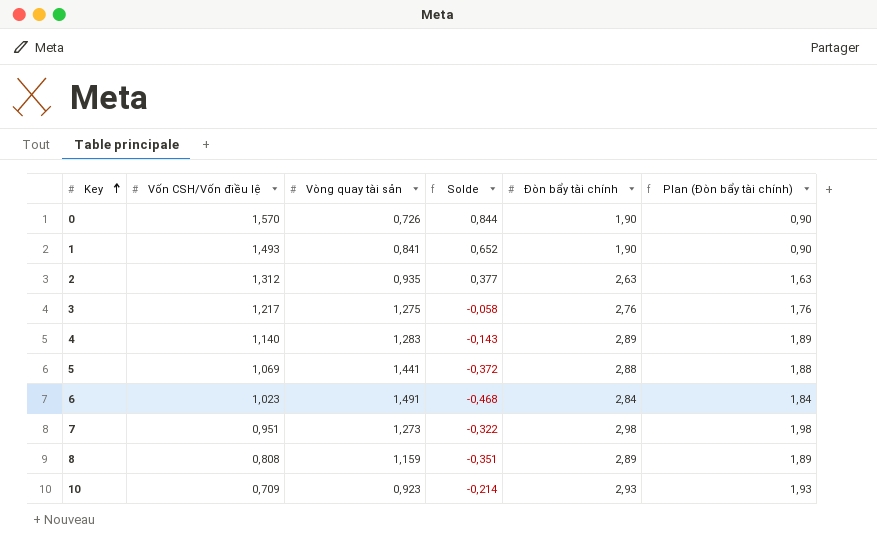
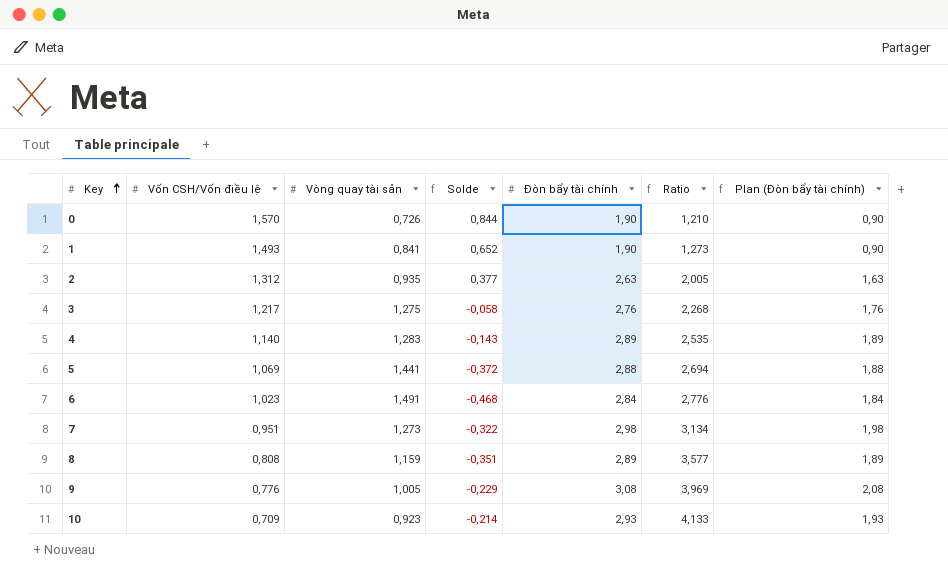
column Ratio | formula: none -> [Đòn bẩy tài chính] / [Vốn CSH/Vốn điều lệ]
row 9: none -> 0,776 | 1,005 | -0,229 | 3,08 | 3,969 | 2,08

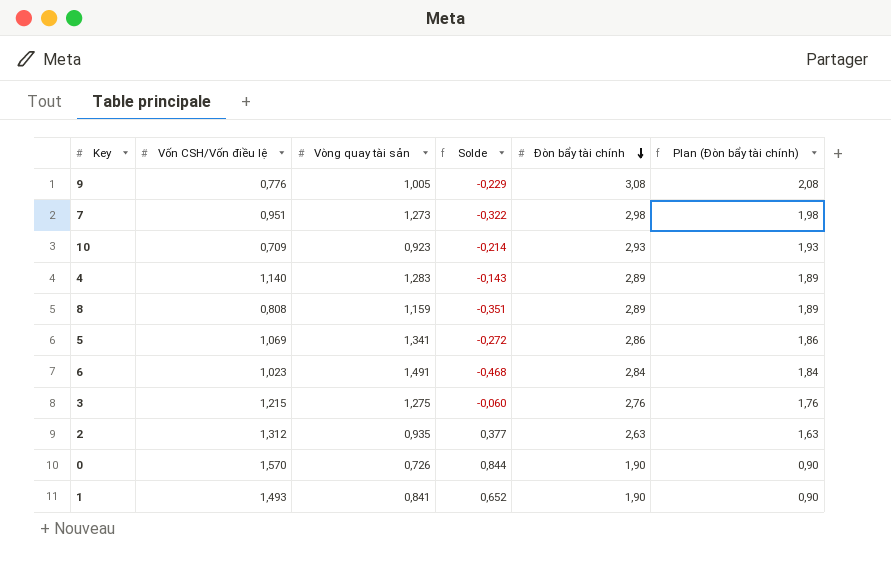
row order: Key ascending -> Đòn bẩy tài chính descending
column Ratio | formula: [Đòn bẩy tài chính] / [Vốn CSH/Vốn điều lệ] -> none
5 | Vòng quay tài sản: 1,441 -> 1,341
5 | Solde: -0,372 -> -0,272
5 | Đòn bẩy tài chính: 2,88 -> 2,86
5 | Plan (Đòn bẩy tài chính): 1,88 -> 1,86
3 | Vốn CSH/Vốn điều lệ: 1,217 -> 1,215
3 | Solde: -0,058 -> -0,060

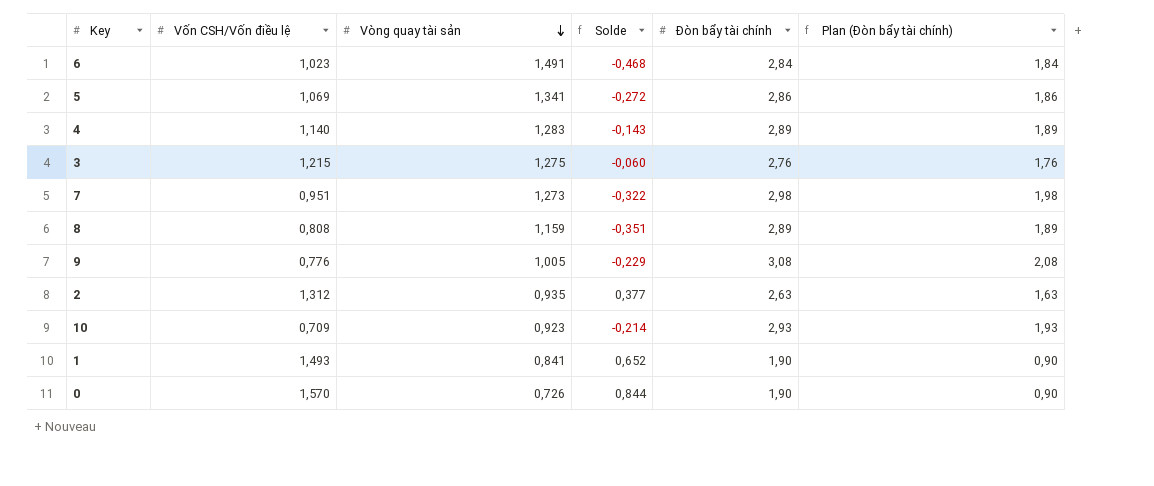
row order: Đòn bẩy tài chính descending -> Vòng quay tài sản descending

